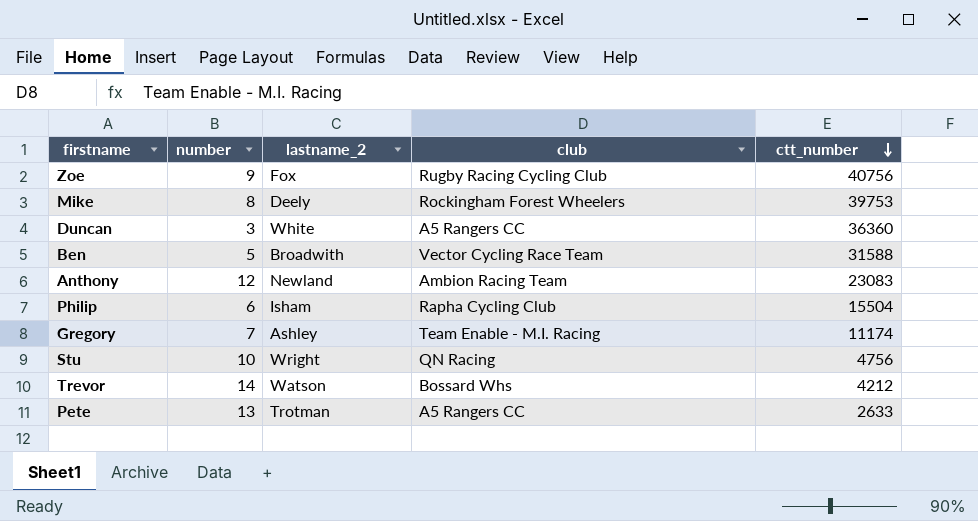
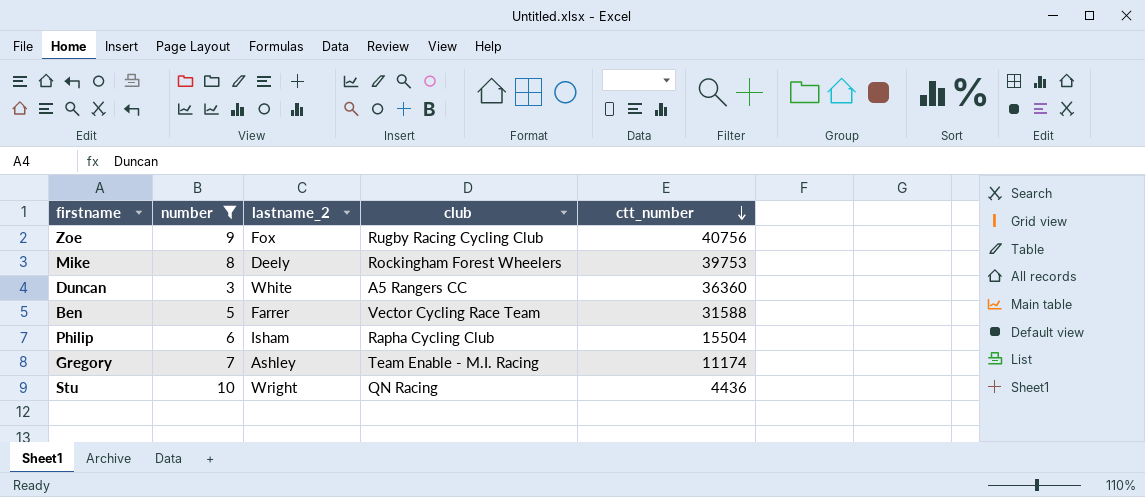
filter: none -> number <= 10
Ben | lastname_2: Broadwith -> Farrer
Stu | ctt_number: 4756 -> 4436

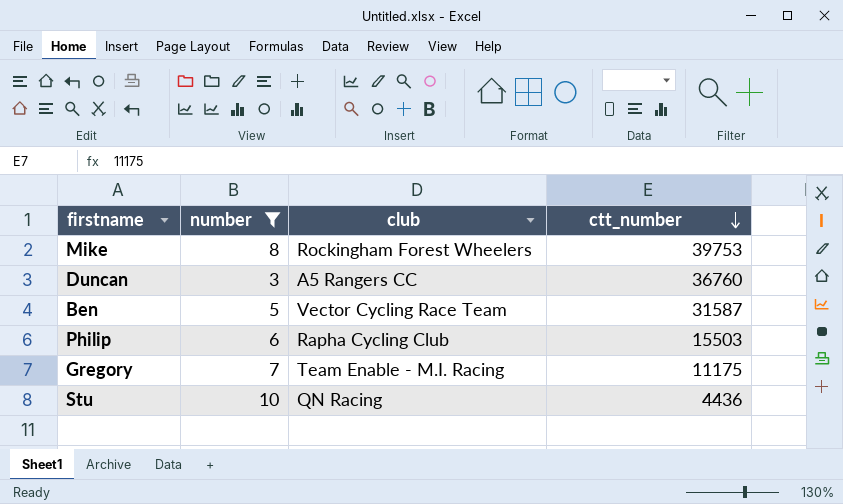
column lastname_2 | position: 3 -> none
row Zoe: 9 | Fox | Rugby Racing Cycling Club | 40756 -> none
Duncan | ctt_number: 36360 -> 36760
Ben | ctt_number: 31588 -> 31587
Philip | ctt_number: 15504 -> 15503
Gregory | ctt_number: 11174 -> 11175

